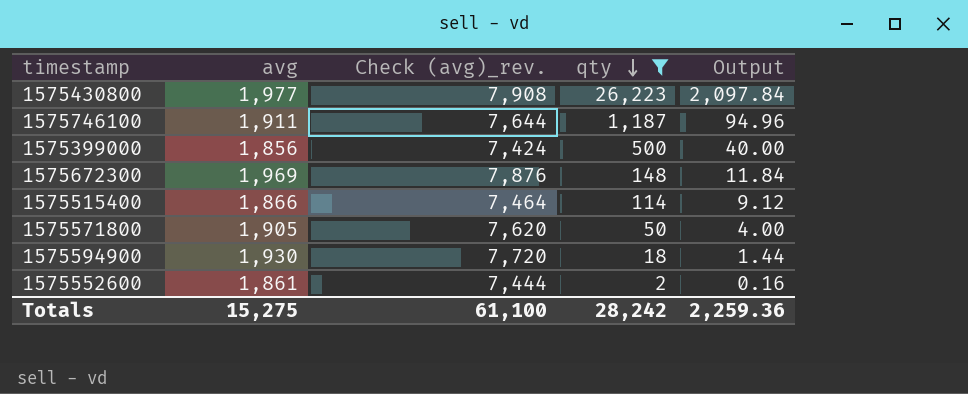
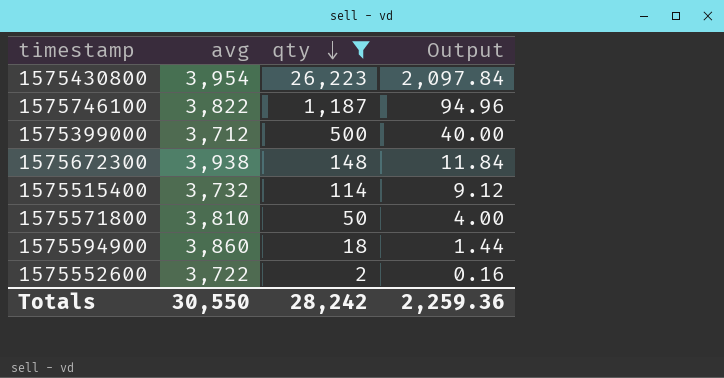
column Check (avg)_rev. | formula: [avg] * 4 -> none
1575430800 | avg: 1,977 -> 3,954
1575746100 | avg: 1,911 -> 3,822
1575399000 | avg: 1,856 -> 3,712
1575672300 | avg: 1,969 -> 3,938
1575515400 | avg: 1,866 -> 3,732
1575571800 | avg: 1,905 -> 3,810
1575594900 | avg: 1,930 -> 3,860
1575552600 | avg: 1,861 -> 3,722
Totals | avg: 15,275 -> 30,550

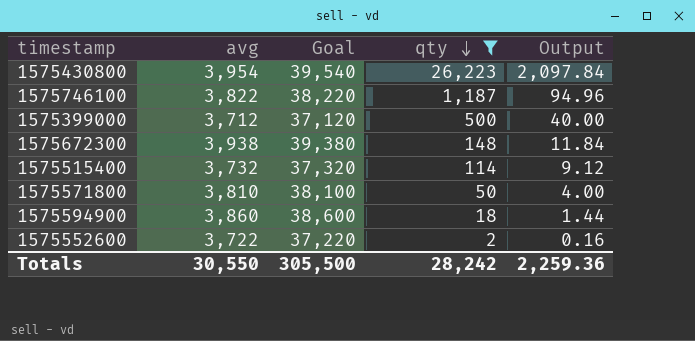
column Goal | formula: none -> [avg] * 10

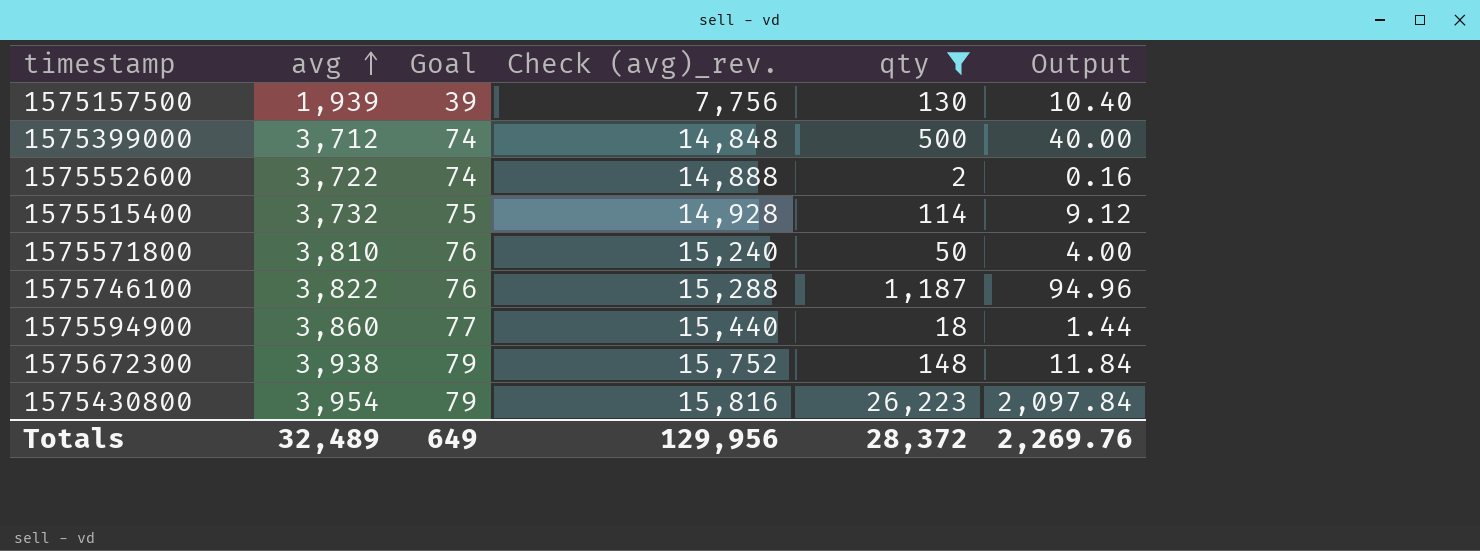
row order: qty descending -> avg ascending
column Goal | formula: [avg] * 10 -> [avg] * 0.02
column Check (avg)_rev. | formula: none -> [avg] * 4
row 1575157500: none -> 1,939 | 39 | 7,756 | 130 | 10.40
Totals | avg: 30,550 -> 32,489
Totals | Goal: 305,500 -> 649
Totals | qty: 28,242 -> 28,372
Totals | Output: 2,259.36 -> 2,269.76

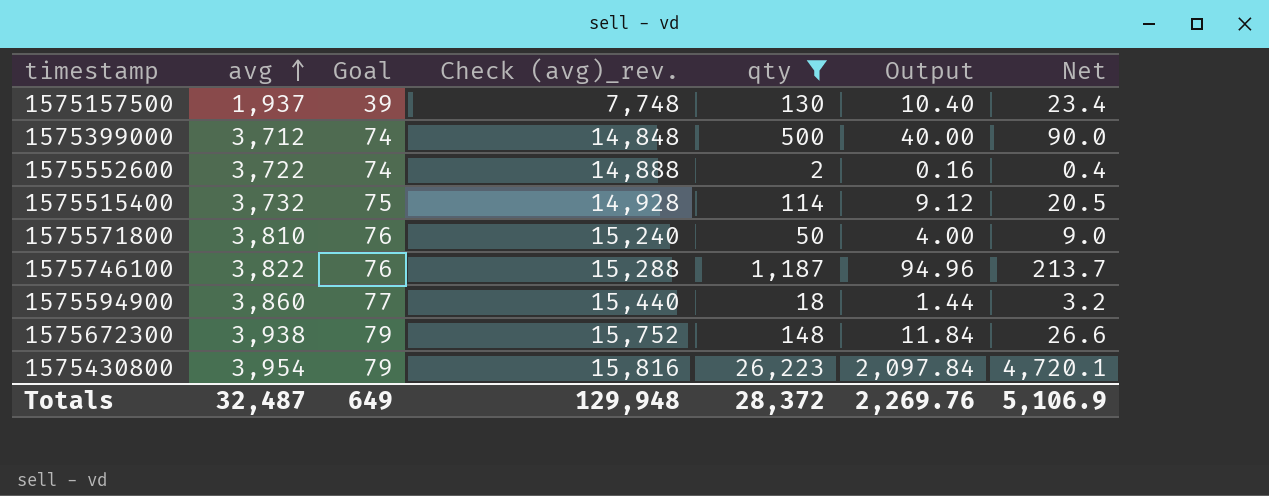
column Net | formula: none -> [qty] * 0.18
1575157500 | avg: 1,939 -> 1,937
1575157500 | Check (avg)_rev.: 7,756 -> 7,748
Totals | avg: 32,489 -> 32,487
Totals | Check (avg)_rev.: 129,956 -> 129,948

